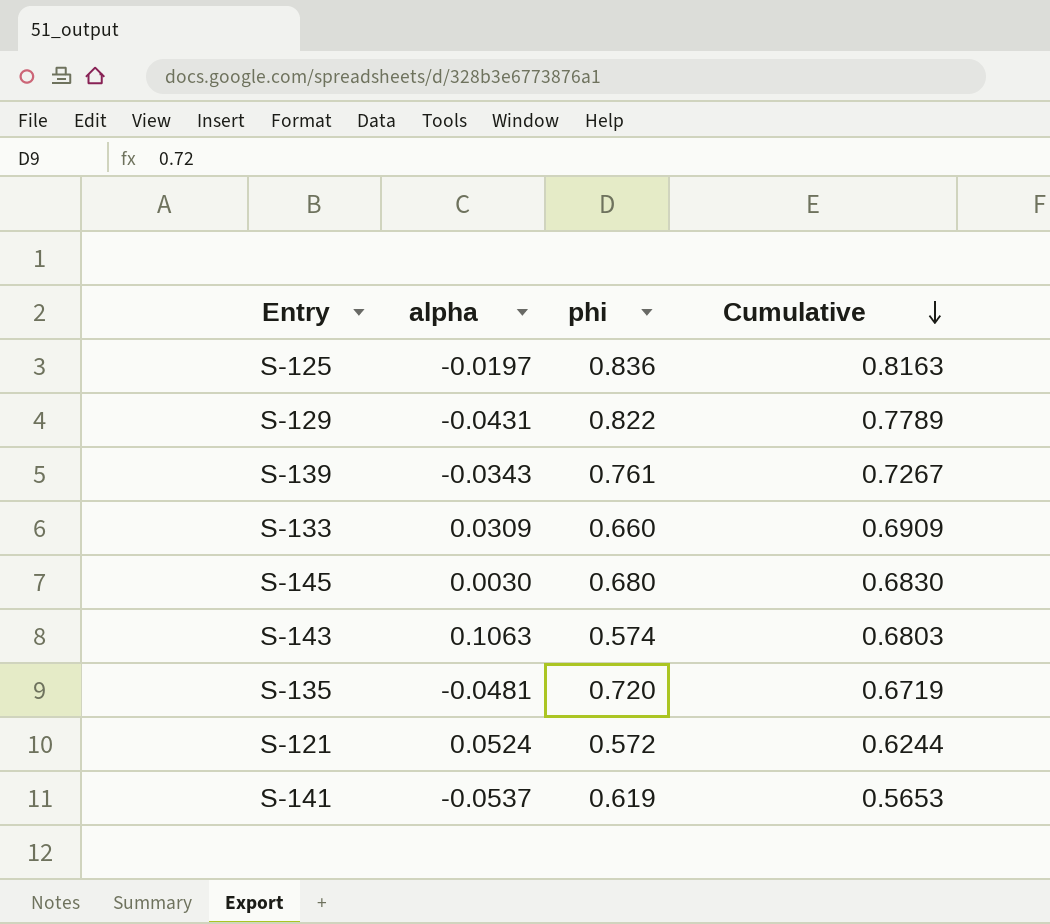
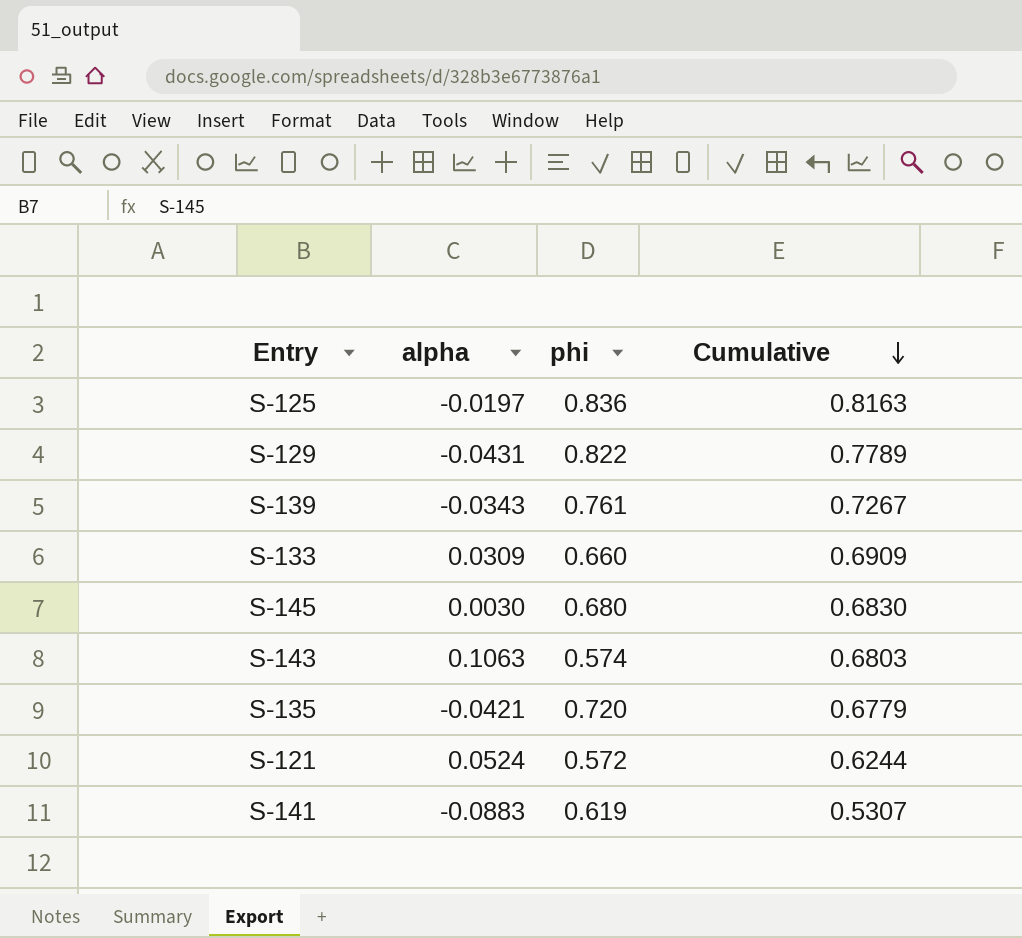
S-135 | alpha: -0.0481 -> -0.0421
S-135 | Cumulative: 0.6719 -> 0.6779
S-141 | alpha: -0.0537 -> -0.0883
S-141 | Cumulative: 0.5653 -> 0.5307

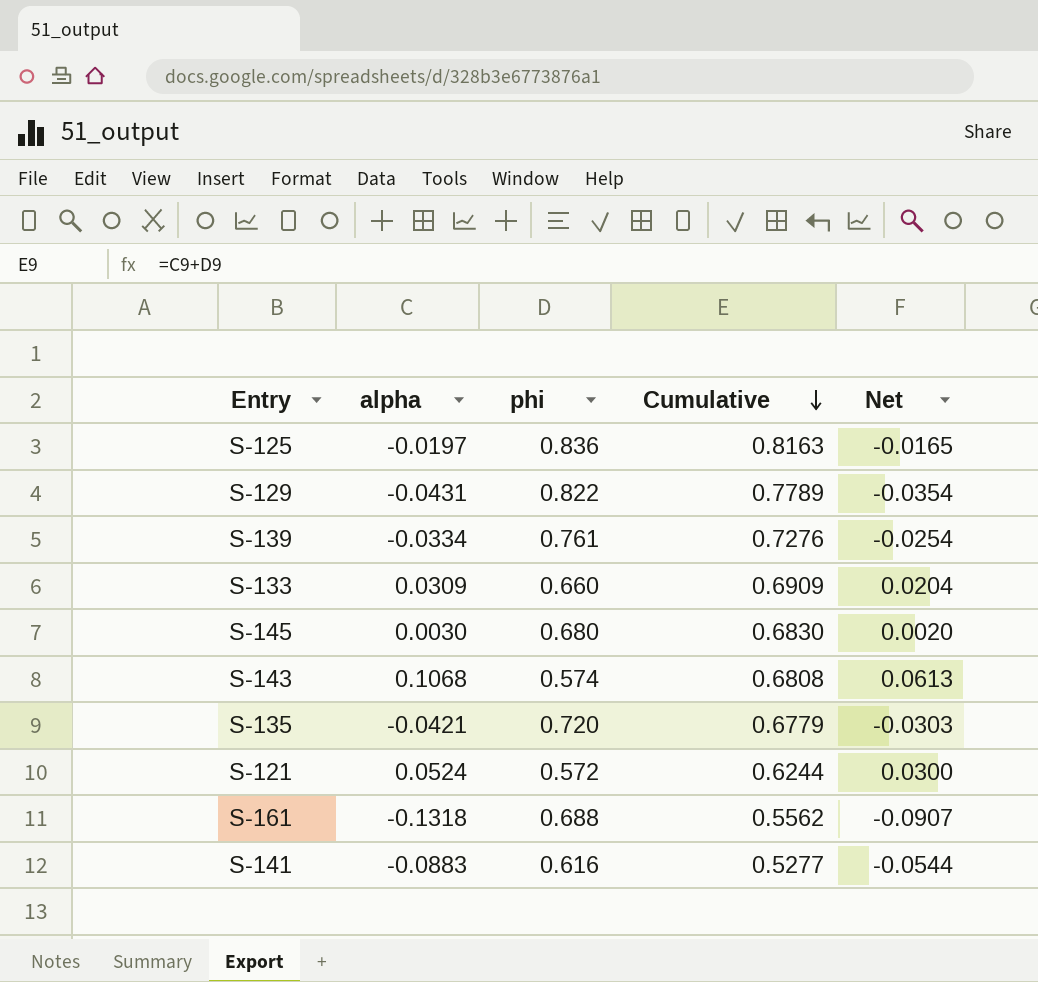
column Net | formula: none -> [alpha] * [phi]
S-139 | alpha: -0.0343 -> -0.0334
S-139 | Cumulative: 0.7267 -> 0.7276
S-143 | alpha: 0.1063 -> 0.1068
S-143 | Cumulative: 0.6803 -> 0.6808
row S-161: none -> -0.1318 | 0.688 | 0.5562 | -0.0907
S-141 | phi: 0.619 -> 0.616
S-141 | Cumulative: 0.5307 -> 0.5277

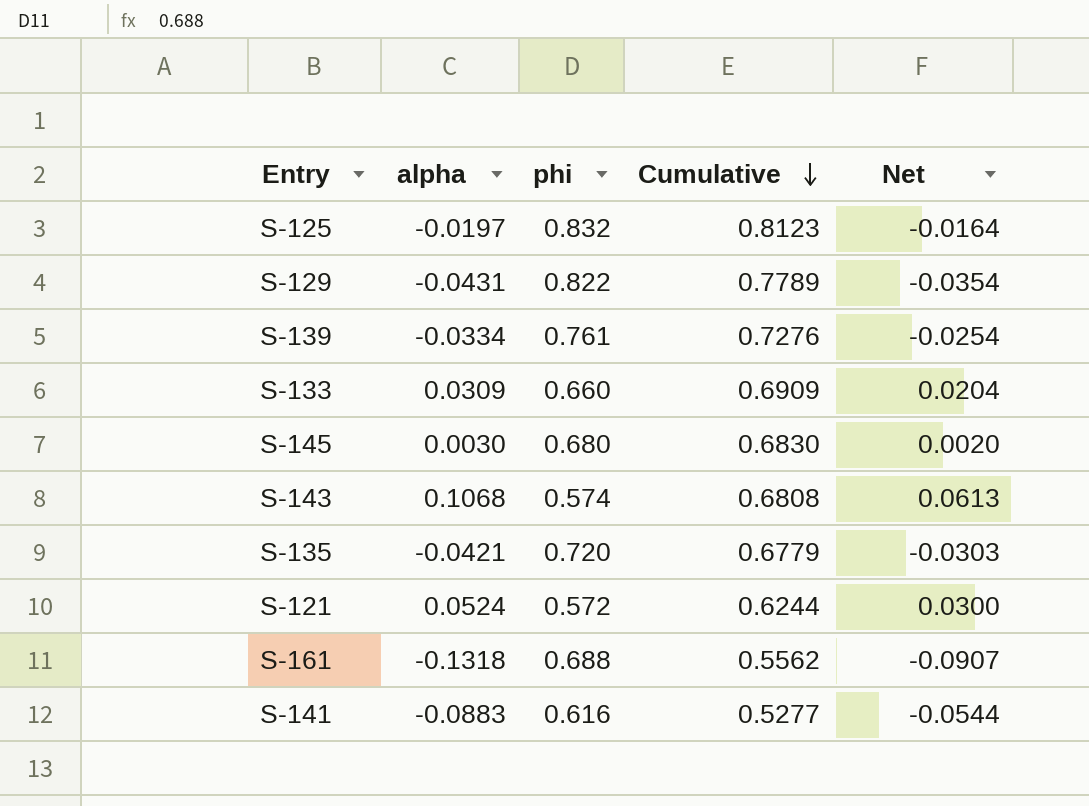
S-125 | phi: 0.836 -> 0.832
S-125 | Cumulative: 0.8163 -> 0.8123
S-125 | Net: -0.0165 -> -0.0164

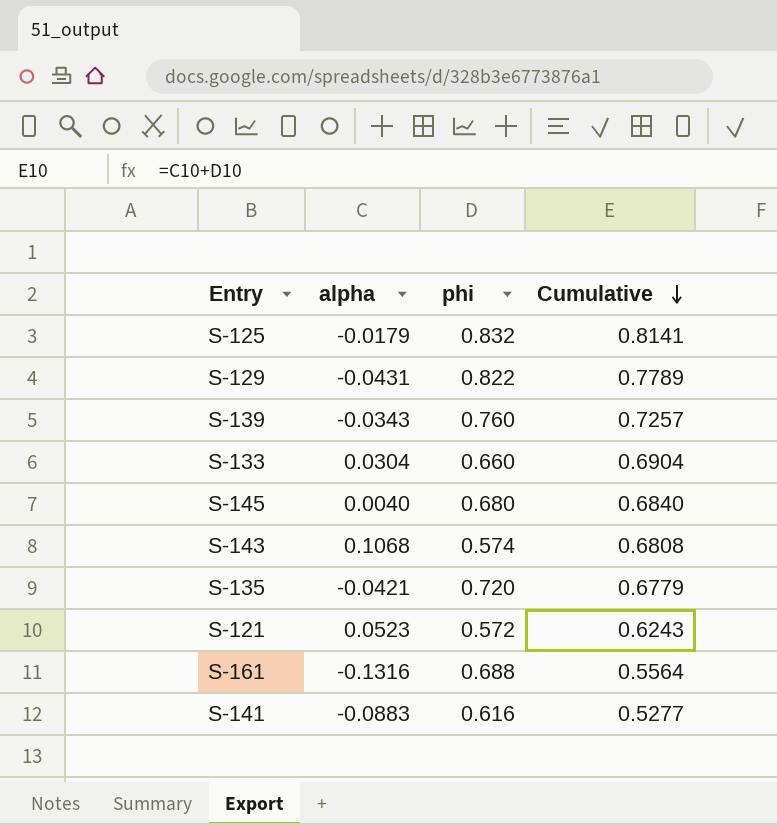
column Net | formula: [alpha] * [phi] -> none
S-125 | alpha: -0.0197 -> -0.0179
S-125 | Cumulative: 0.8123 -> 0.8141
S-139 | alpha: -0.0334 -> -0.0343
S-139 | phi: 0.761 -> 0.760
S-139 | Cumulative: 0.7276 -> 0.7257
S-133 | alpha: 0.0309 -> 0.0304
S-133 | Cumulative: 0.6909 -> 0.6904
S-145 | alpha: 0.0030 -> 0.0040
S-145 | Cumulative: 0.6830 -> 0.6840
S-121 | alpha: 0.0524 -> 0.0523
S-121 | Cumulative: 0.6244 -> 0.6243
S-161 | alpha: -0.1318 -> -0.1316
S-161 | Cumulative: 0.5562 -> 0.5564

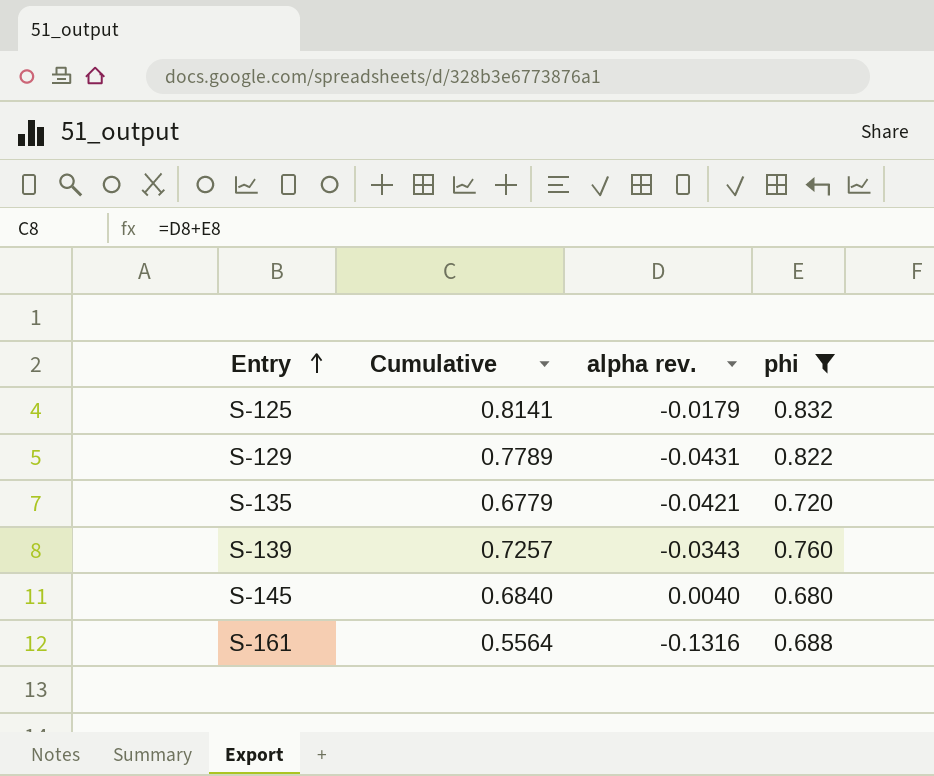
filter: none -> phi >= 0.680
row order: Cumulative descending -> Entry ascending
column Cumulative | position: 4 -> 2
column name: alpha -> alpha rev.

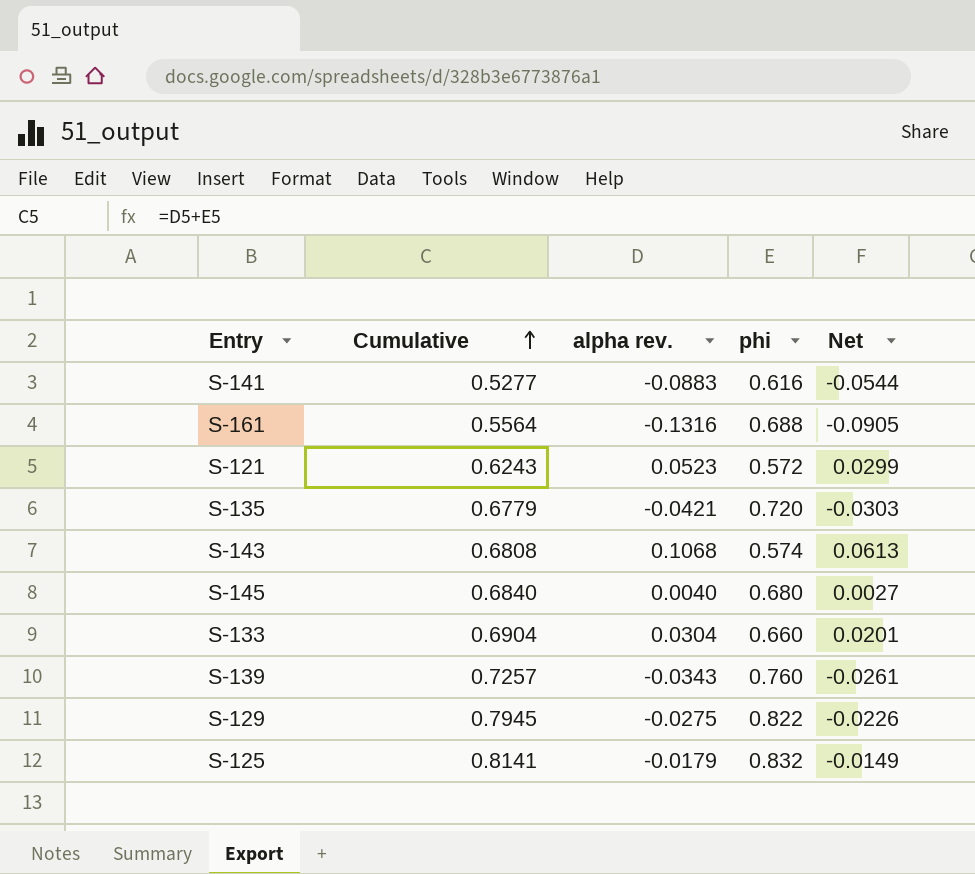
filter: phi >= 0.680 -> none
row order: Entry ascending -> Cumulative ascending
column Net | formula: none -> [alpha rev.] * [phi]
S-129 | Cumulative: 0.7789 -> 0.7945
S-129 | alpha rev.: -0.0431 -> -0.0275

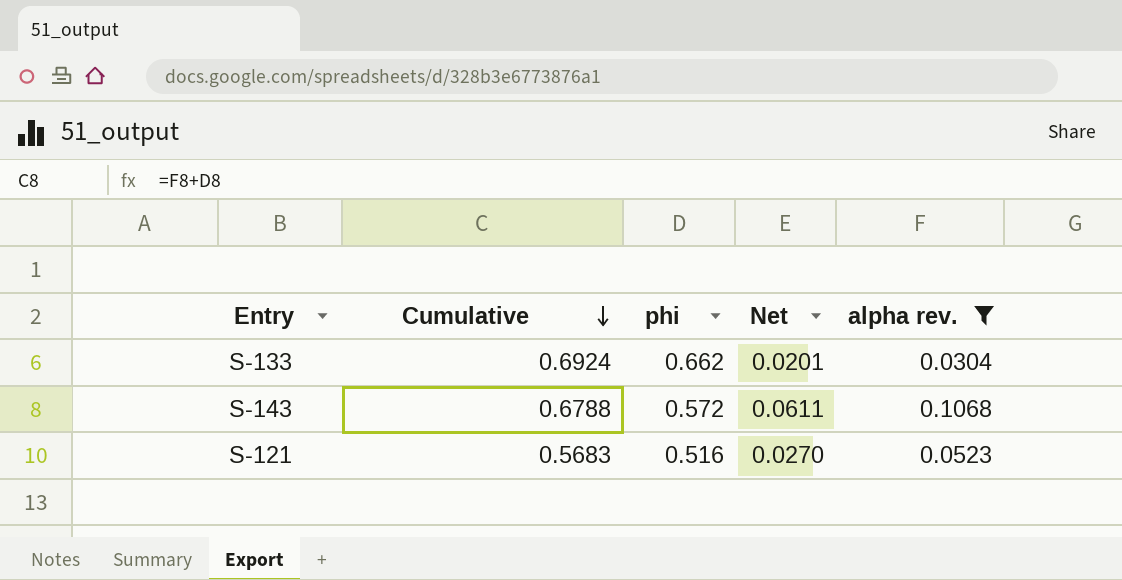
filter: none -> alpha rev. >= 0.0304
row order: Cumulative ascending -> Cumulative descending
column alpha rev. | position: 3 -> 5
S-133 | Cumulative: 0.6904 -> 0.6924
S-133 | phi: 0.660 -> 0.662
S-143 | Cumulative: 0.6808 -> 0.6788
S-143 | phi: 0.574 -> 0.572
S-143 | Net: 0.0613 -> 0.0611
S-121 | Cumulative: 0.6243 -> 0.5683
S-121 | phi: 0.572 -> 0.516
S-121 | Net: 0.0299 -> 0.0270

